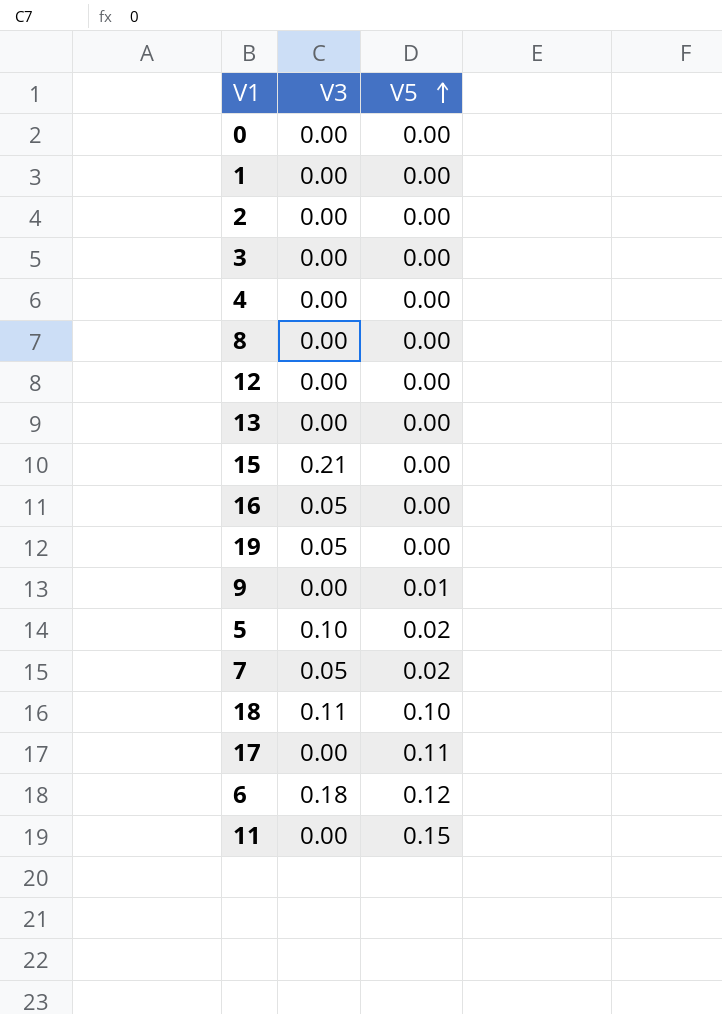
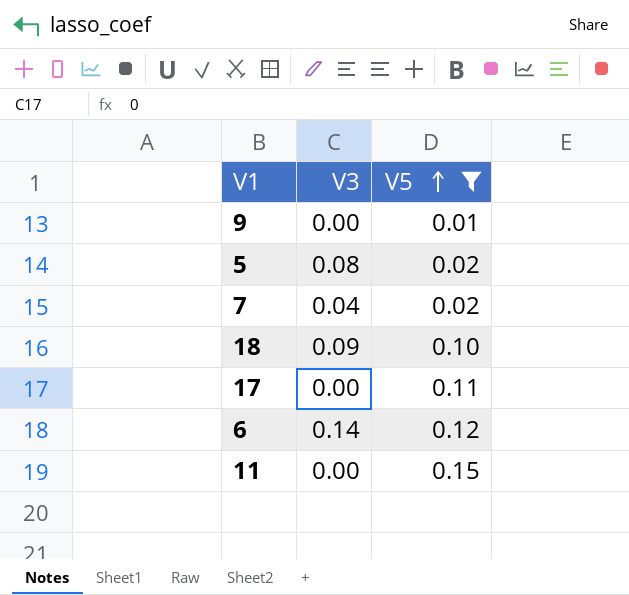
filter: none -> V5 != 0.00
5 | V3: 0.10 -> 0.08
7 | V3: 0.05 -> 0.04
18 | V3: 0.11 -> 0.09
6 | V3: 0.18 -> 0.14

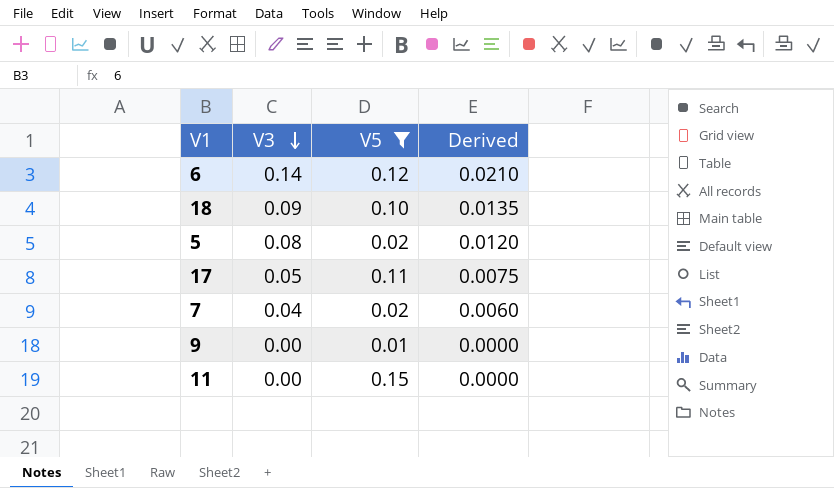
row order: V5 ascending -> V3 descending
column Derived | formula: none -> [V3] * 0.15
17 | V3: 0.00 -> 0.05

